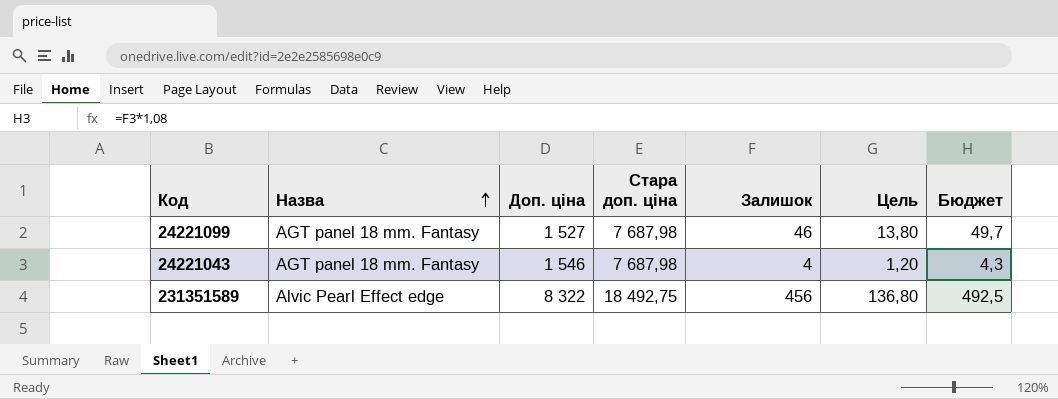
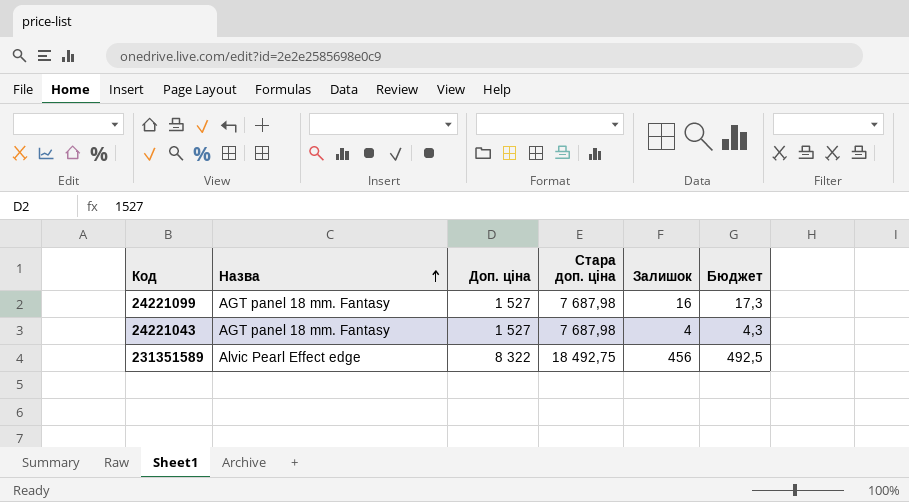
column Цель | formula: [Залишок] * 0,3 -> none
24221099 | Залишок: 46 -> 16
24221099 | Бюджет: 49,7 -> 17,3
24221043 | Доп. ціна: 1 546 -> 1 527

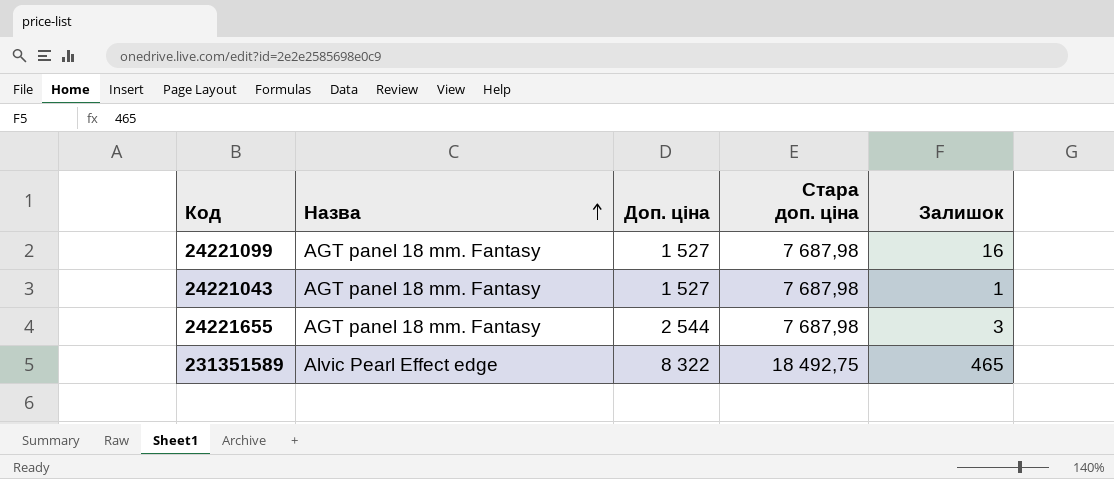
column Бюджет | formula: [Залишок] * 1,08 -> none
24221043 | Залишок: 4 -> 1
row 24221655: none -> AGT panel 18 mm. Fantasy | 2 544 | 7 687,98 | 3
231351589 | Залишок: 456 -> 465

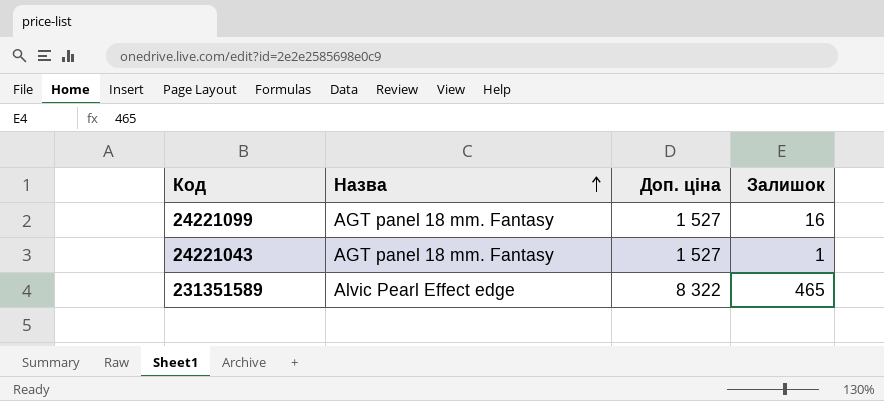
column Стара доп. ціна | position: 4 -> none
row 24221655: AGT panel 18 mm. Fantasy | 2 544 | 7 687,98 | 3 -> none

